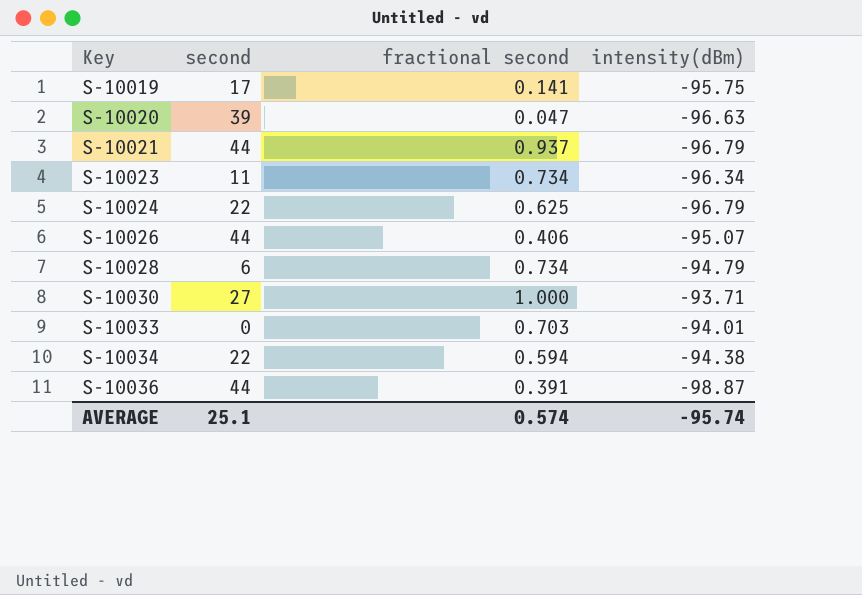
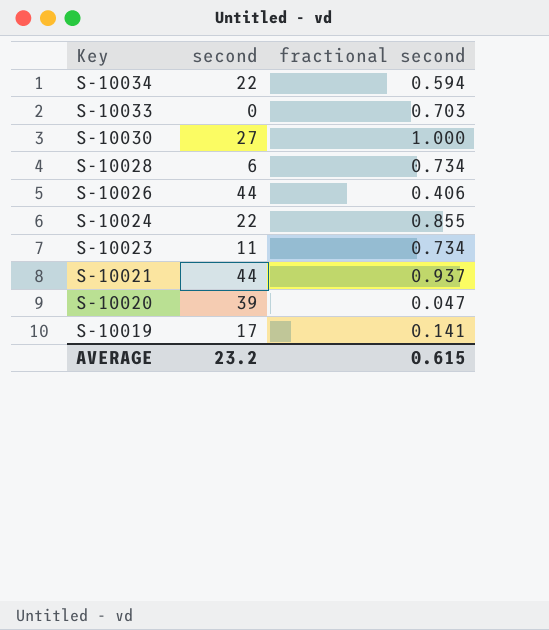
row order: Key ascending -> Key descending
column intensity(dBm) | position: 4 -> none
row S-10036: 44 | 0.391 | -98.87 -> none
S-10024 | fractional second: 0.625 -> 0.855
AVERAGE | second: 25.1 -> 23.2
AVERAGE | fractional second: 0.574 -> 0.615

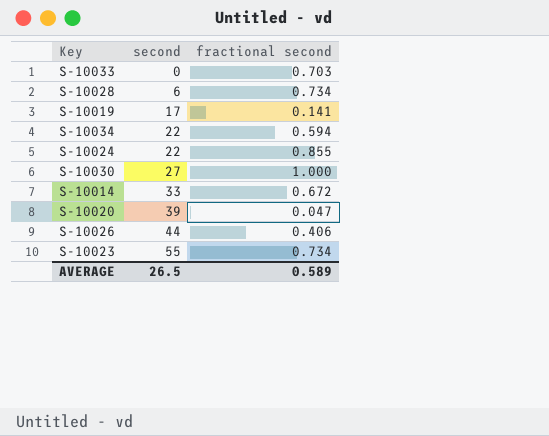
row order: Key descending -> second ascending
row S-10021: 44 | 0.937 -> none
row S-10014: none -> 33 | 0.672
S-10023 | second: 11 -> 55
AVERAGE | second: 23.2 -> 26.5
AVERAGE | fractional second: 0.615 -> 0.589

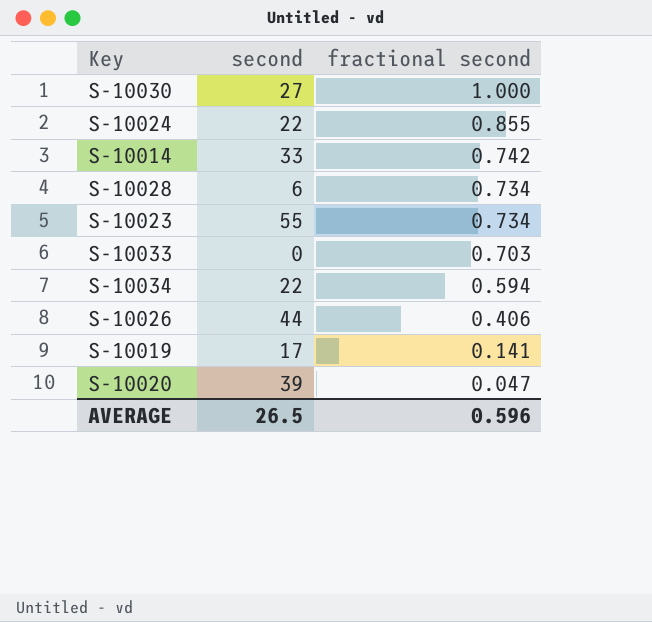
row order: second ascending -> fractional second descending
S-10014 | fractional second: 0.672 -> 0.742
AVERAGE | fractional second: 0.589 -> 0.596

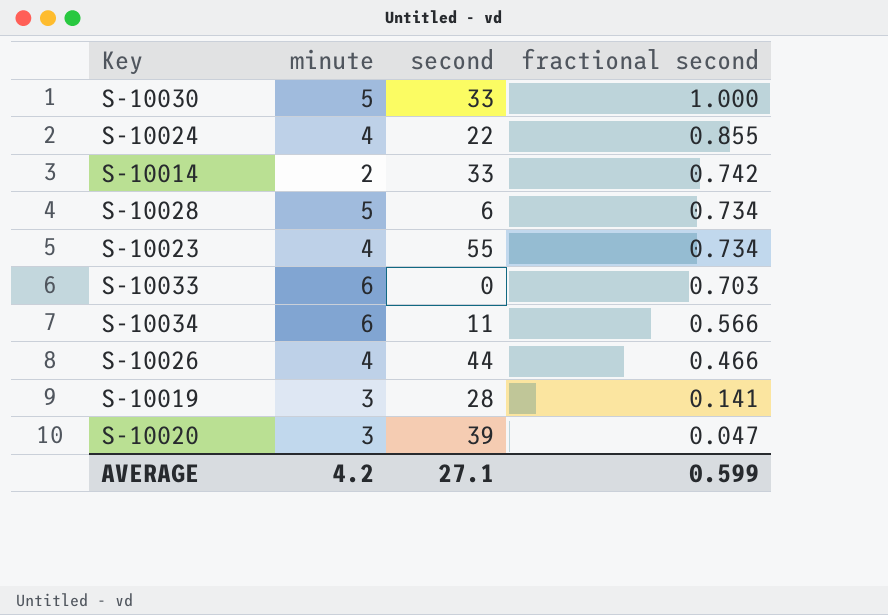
column minute | position: none -> 2
S-10030 | second: 27 -> 33
S-10034 | second: 22 -> 11
S-10034 | fractional second: 0.594 -> 0.566
S-10026 | fractional second: 0.406 -> 0.466
S-10019 | second: 17 -> 28
AVERAGE | second: 26.5 -> 27.1
AVERAGE | fractional second: 0.596 -> 0.599

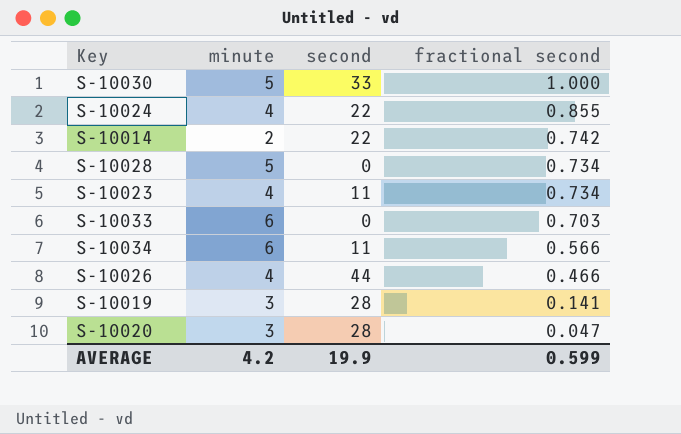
S-10014 | second: 33 -> 22
S-10028 | second: 6 -> 0
S-10023 | second: 55 -> 11
S-10020 | second: 39 -> 28
AVERAGE | second: 27.1 -> 19.9

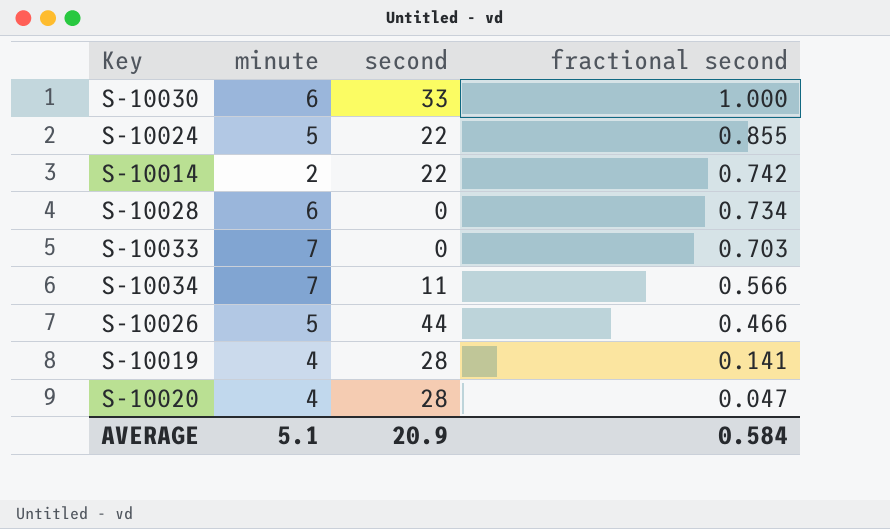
row S-10023: 4 | 11 | 0.734 -> none
S-10030 | minute: 5 -> 6
S-10024 | minute: 4 -> 5
S-10028 | minute: 5 -> 6
S-10033 | minute: 6 -> 7
S-10034 | minute: 6 -> 7
S-10026 | minute: 4 -> 5
S-10019 | minute: 3 -> 4
S-10020 | minute: 3 -> 4
AVERAGE | minute: 4.2 -> 5.1
AVERAGE | second: 19.9 -> 20.9
AVERAGE | fractional second: 0.599 -> 0.584

